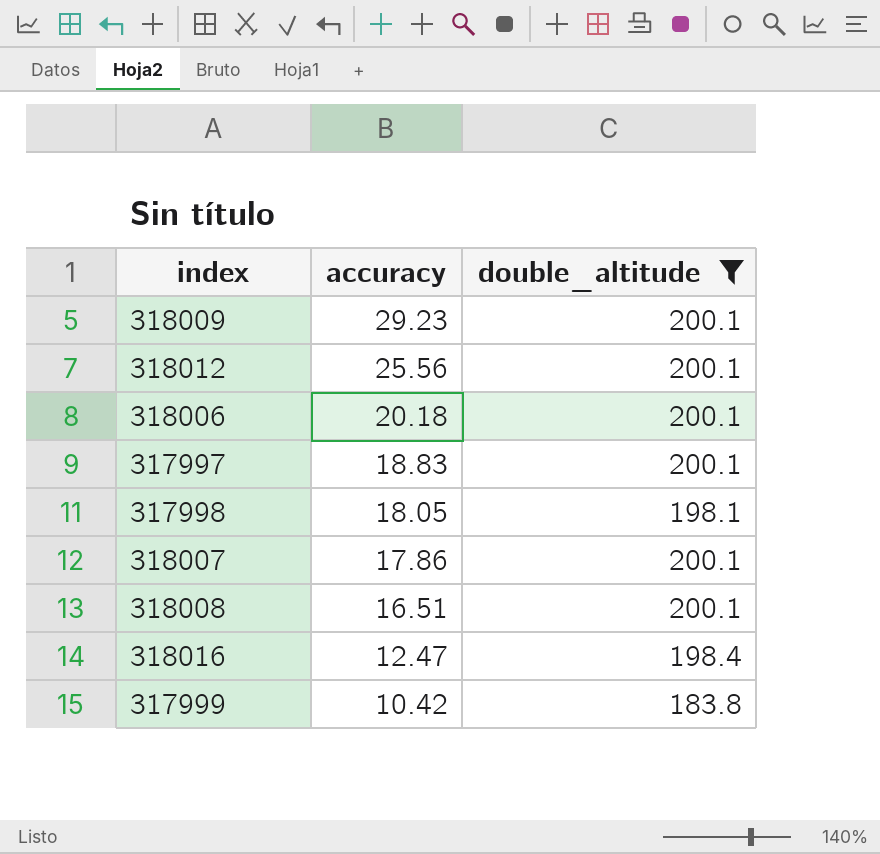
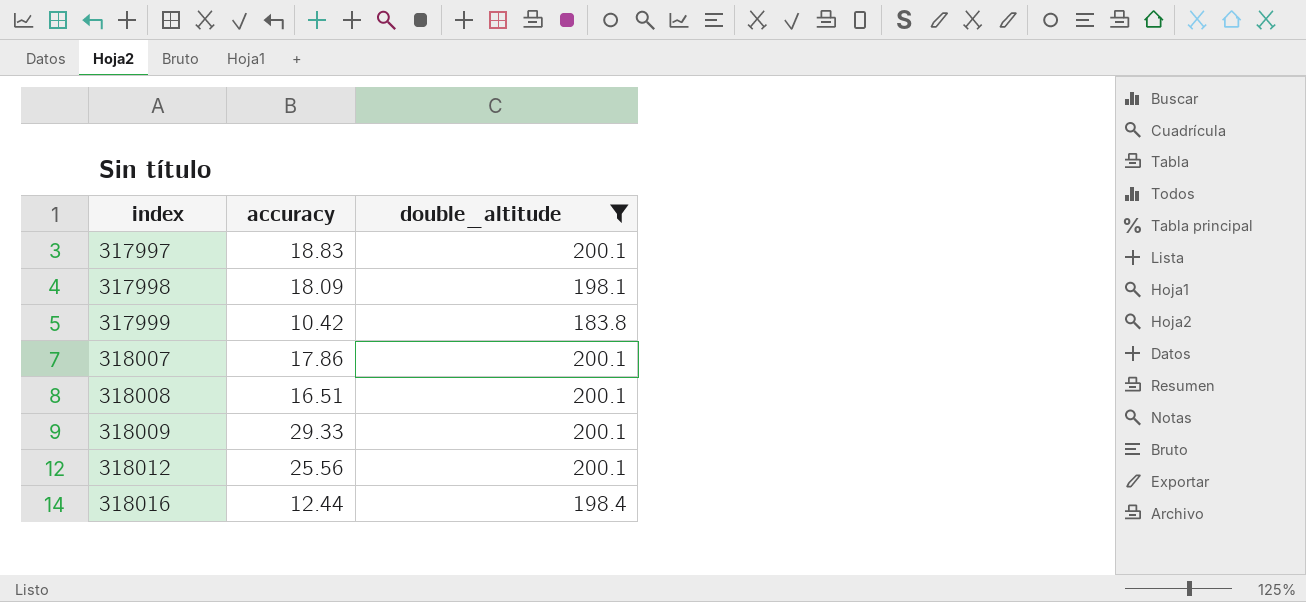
row order: accuracy descending -> index ascending
row 318006: 20.18 | 200.1 -> none
317998 | accuracy: 18.05 -> 18.09
318009 | accuracy: 29.23 -> 29.33
318016 | accuracy: 12.47 -> 12.44

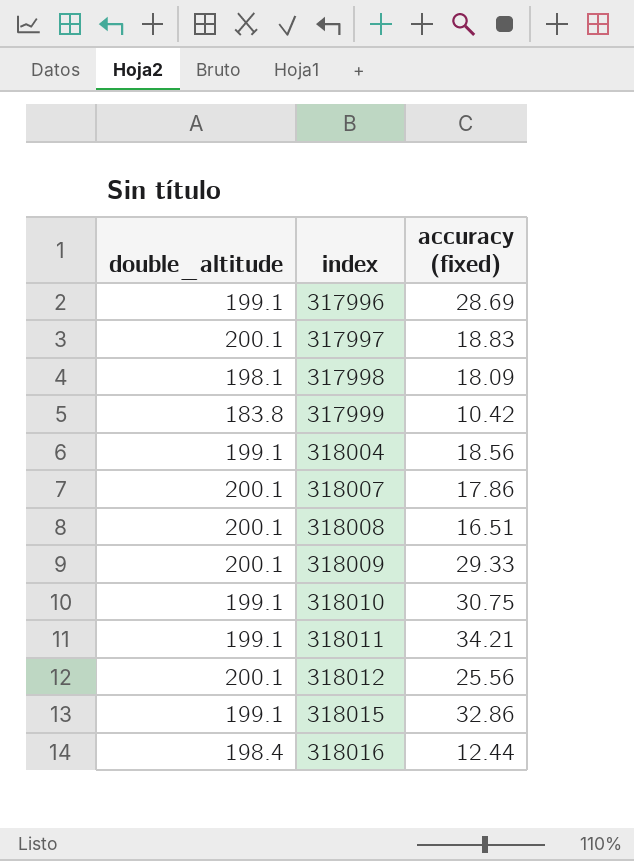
filter: double_altitude != 199.1 -> none
column double_altitude | position: 3 -> 1
column name: accuracy -> accuracy (fixed)

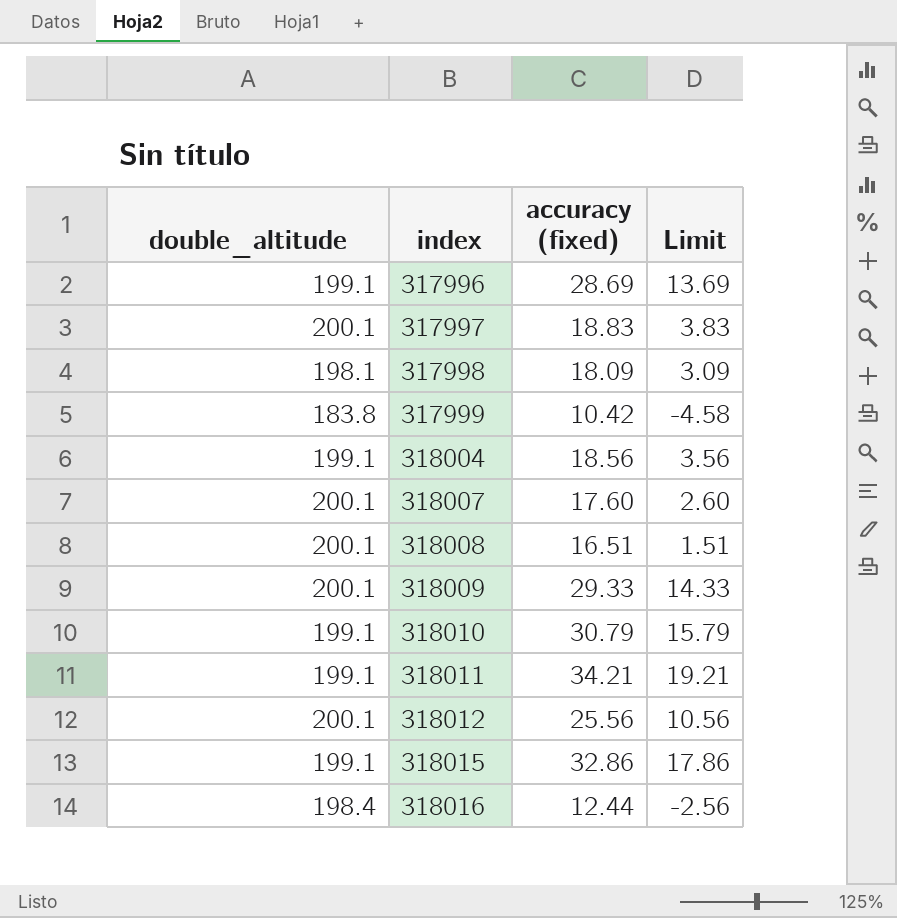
column Limit | formula: none -> [accuracy (fixed)] - 15
318007 | accuracy (fixed): 17.86 -> 17.60
318010 | accuracy (fixed): 30.75 -> 30.79

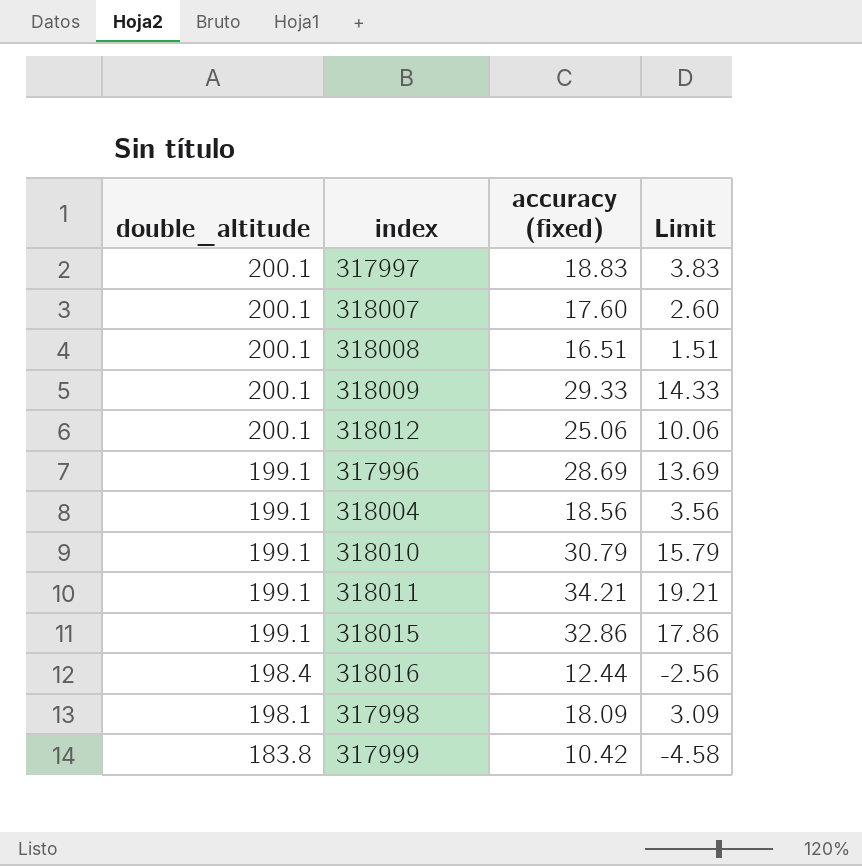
row order: index ascending -> double_altitude descending
318012 | accuracy (fixed): 25.56 -> 25.06
318012 | Limit: 10.56 -> 10.06

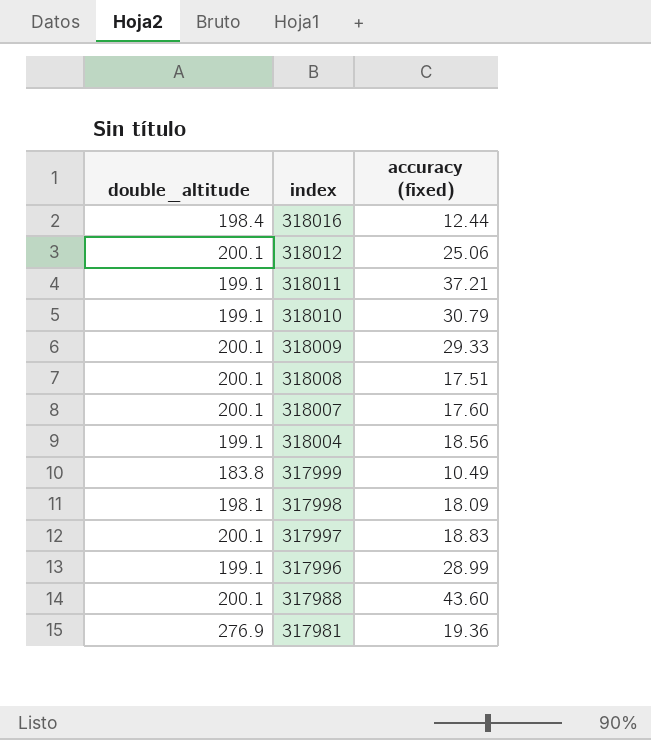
row order: double_altitude descending -> index descending
column Limit | formula: [accuracy (fixed)] - 15 -> none
row 318015: 199.1 | 32.86 | 17.86 -> none
318011 | accuracy (fixed): 34.21 -> 37.21
318008 | accuracy (fixed): 16.51 -> 17.51
317999 | accuracy (fixed): 10.42 -> 10.49
317996 | accuracy (fixed): 28.69 -> 28.99
row 317988: none -> 200.1 | 43.60
row 317981: none -> 276.9 | 19.36

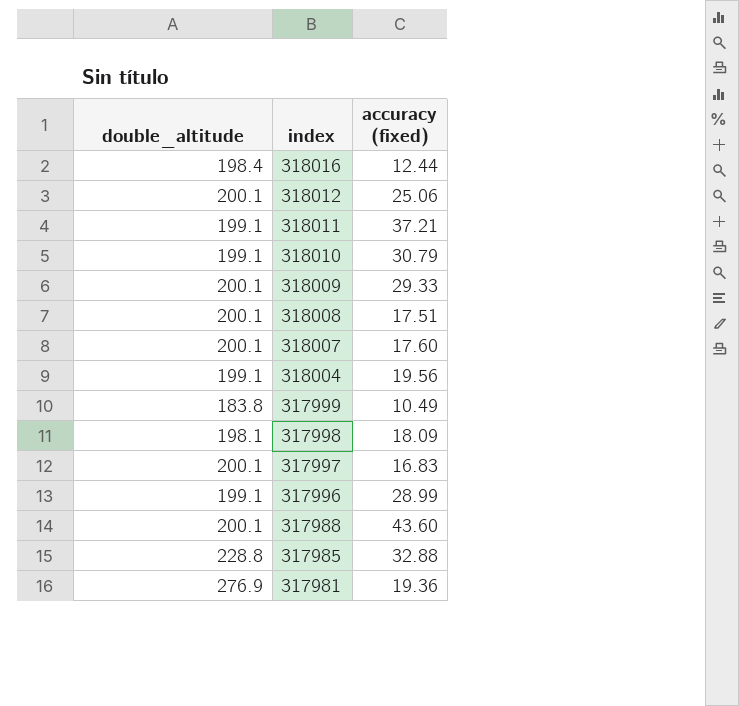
318004 | accuracy (fixed): 18.56 -> 19.56
317997 | accuracy (fixed): 18.83 -> 16.83
row 317985: none -> 228.8 | 32.88

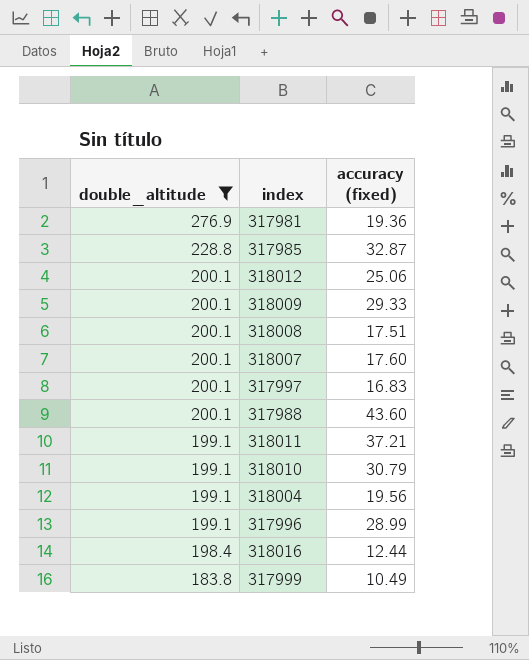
filter: none -> double_altitude != 198.1
row order: index descending -> double_altitude descending
317985 | accuracy (fixed): 32.88 -> 32.87

